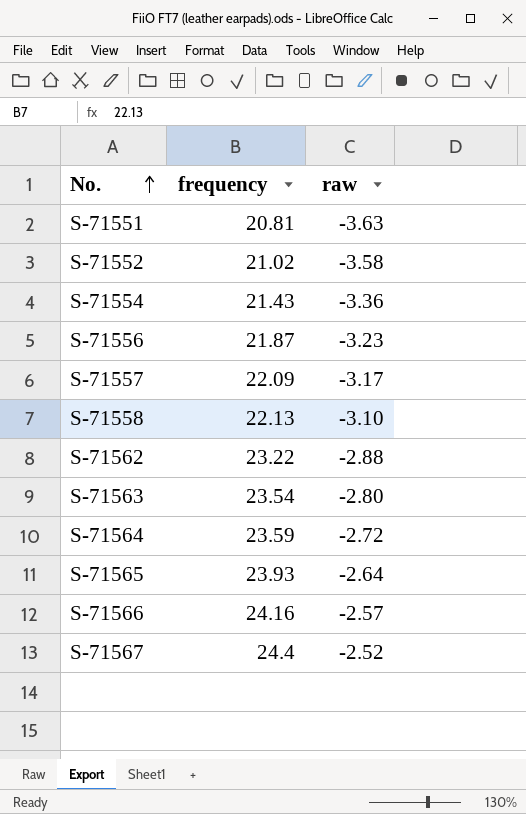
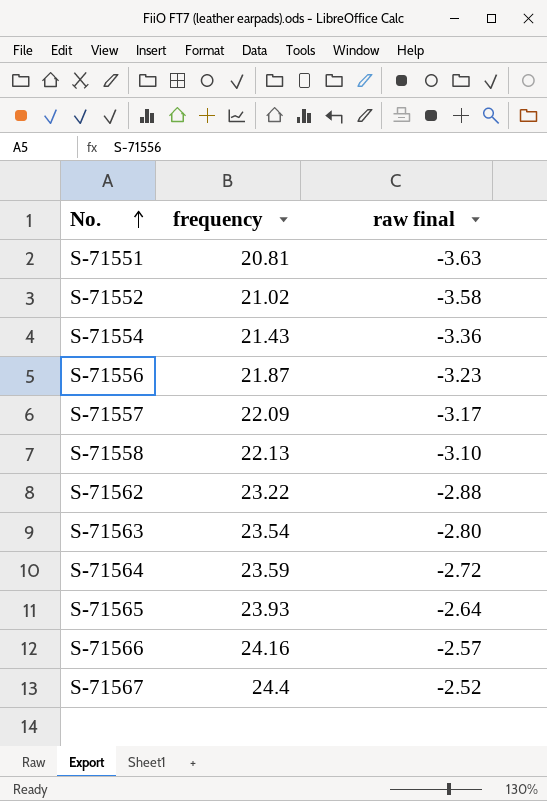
column name: raw -> raw final

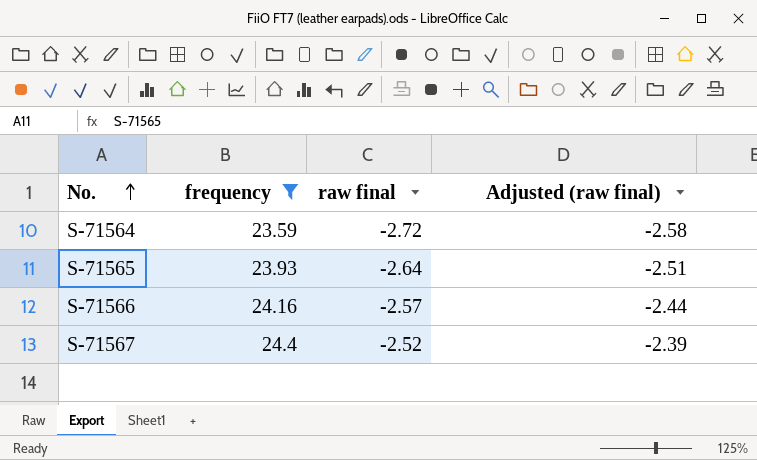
filter: none -> frequency >= 23.59
column Adjusted (raw final) | formula: none -> [raw final] * 0.95

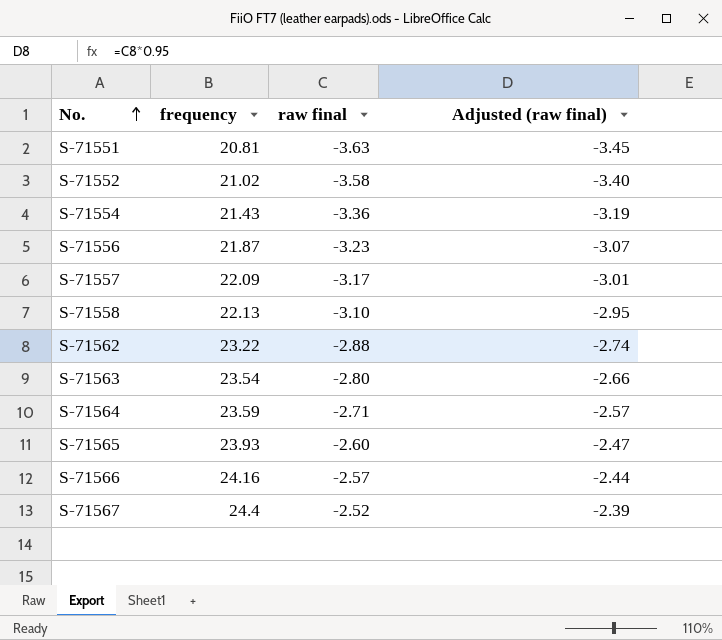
filter: frequency >= 23.59 -> none
S-71564 | raw final: -2.72 -> -2.71
S-71564 | Adjusted (raw final): -2.58 -> -2.57
S-71565 | raw final: -2.64 -> -2.60
S-71565 | Adjusted (raw final): -2.51 -> -2.47

